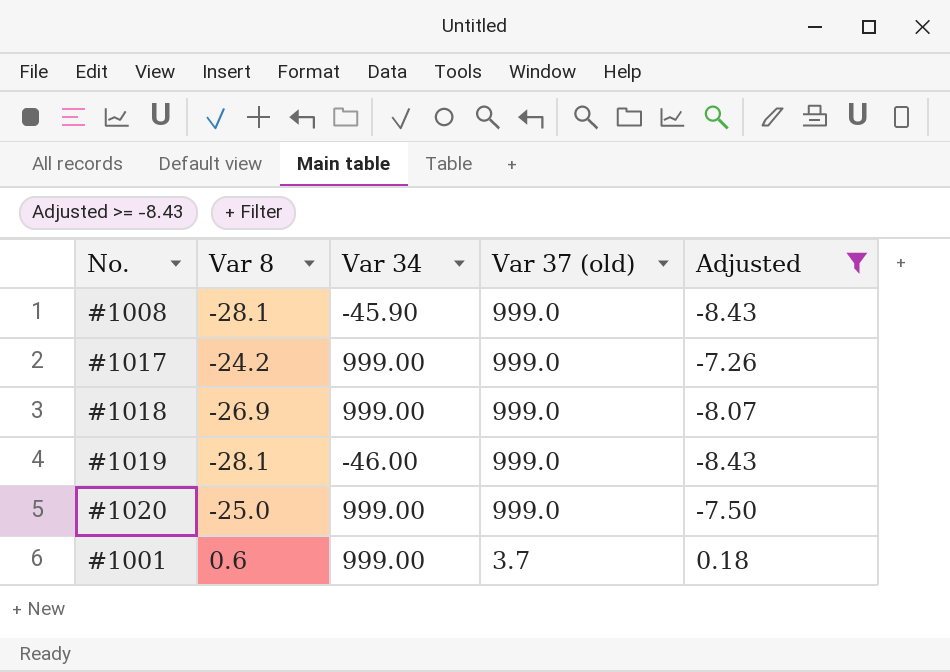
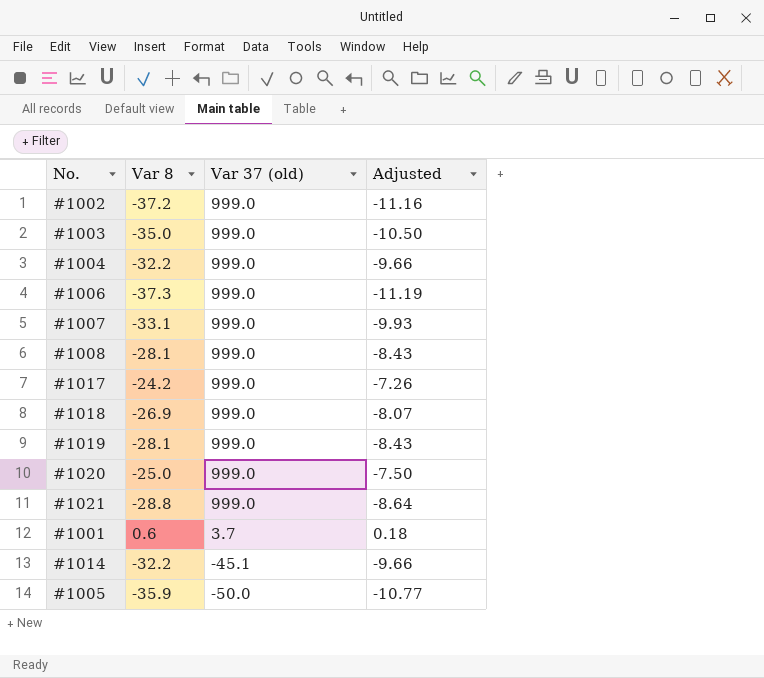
filter: Adjusted >= -8.43 -> none
column Var 34 | position: 3 -> none

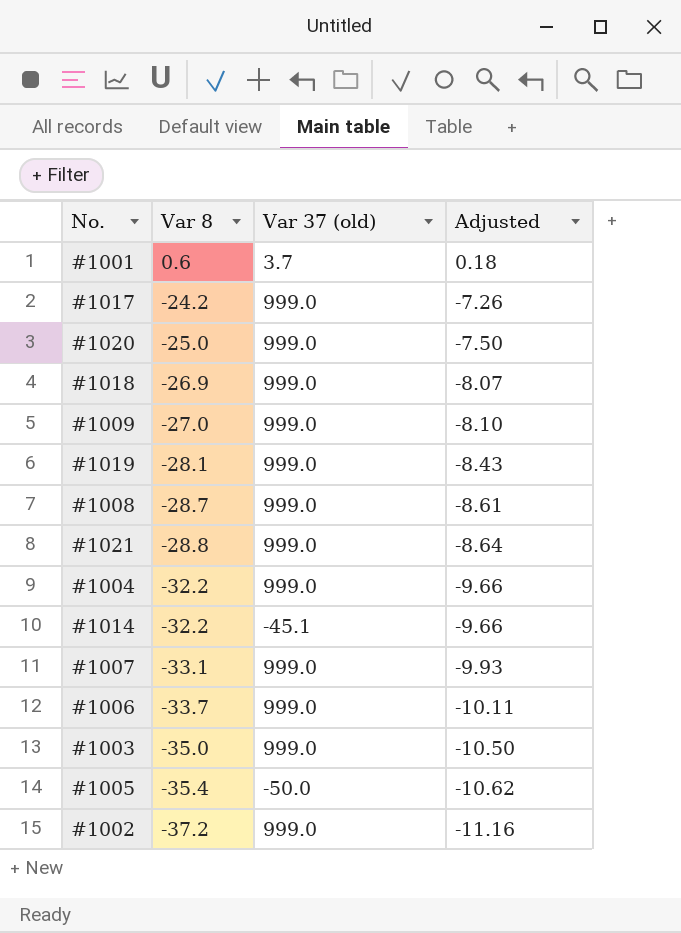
row order: Var 37 (old) descending -> Var 8 descending
row #1009: none -> -27.0 | 999.0 | -8.10
#1008 | Var 8: -28.1 -> -28.7
#1008 | Adjusted: -8.43 -> -8.61
#1006 | Var 8: -37.3 -> -33.7
#1006 | Adjusted: -11.19 -> -10.11
#1005 | Var 8: -35.9 -> -35.4
#1005 | Adjusted: -10.77 -> -10.62

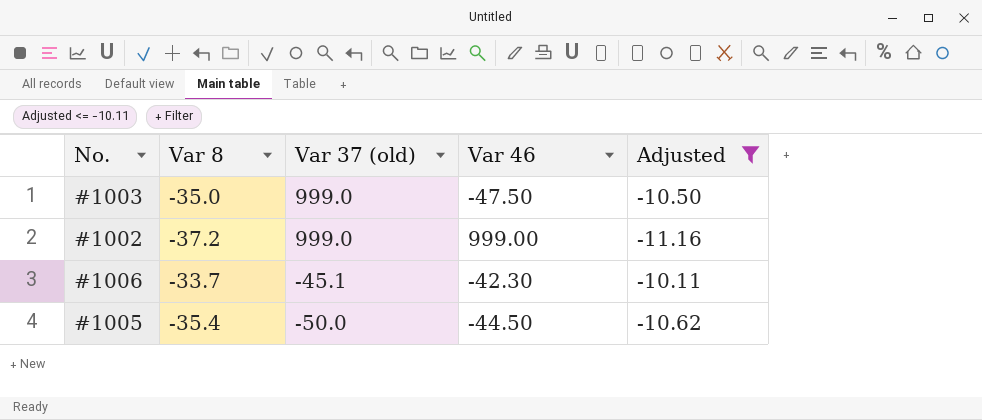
filter: none -> Adjusted <= -10.11
row order: Var 8 descending -> Var 37 (old) descending
column Var 46 | position: none -> 4
#1006 | Var 37 (old): 999.0 -> -45.1

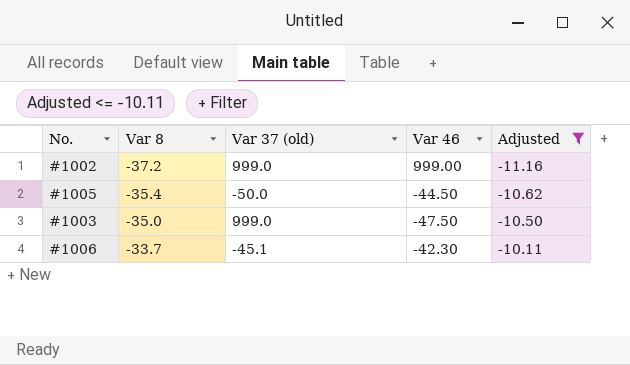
row order: Var 37 (old) descending -> Var 8 ascending

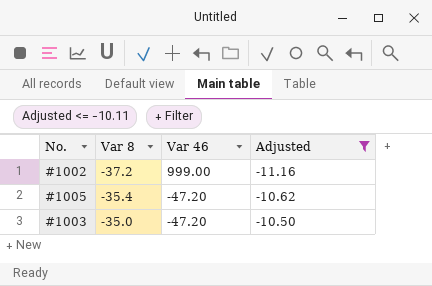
column Var 37 (old) | position: 3 -> none
row #1006: -33.7 | -45.1 | -42.30 | -10.11 -> none
#1005 | Var 46: -44.50 -> -47.20
#1003 | Var 46: -47.50 -> -47.20

